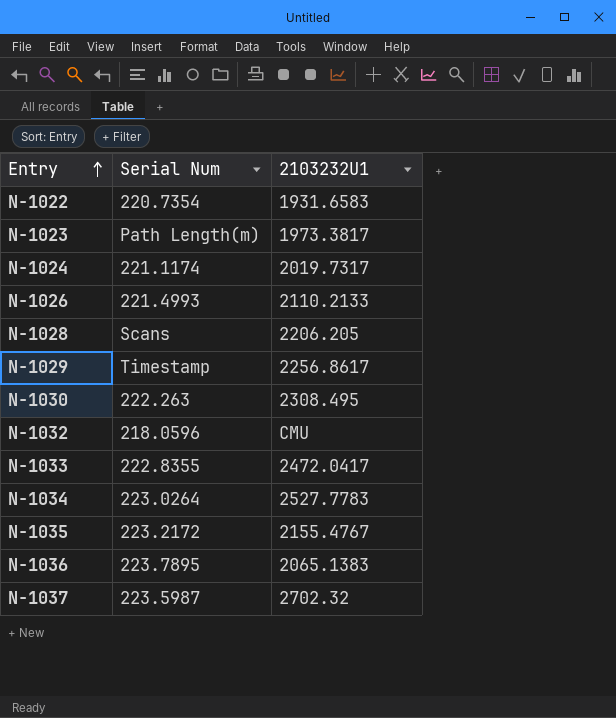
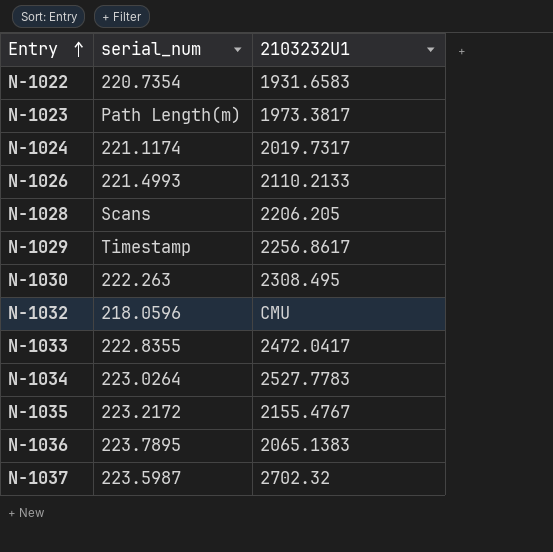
column name: Serial Num -> serial_num

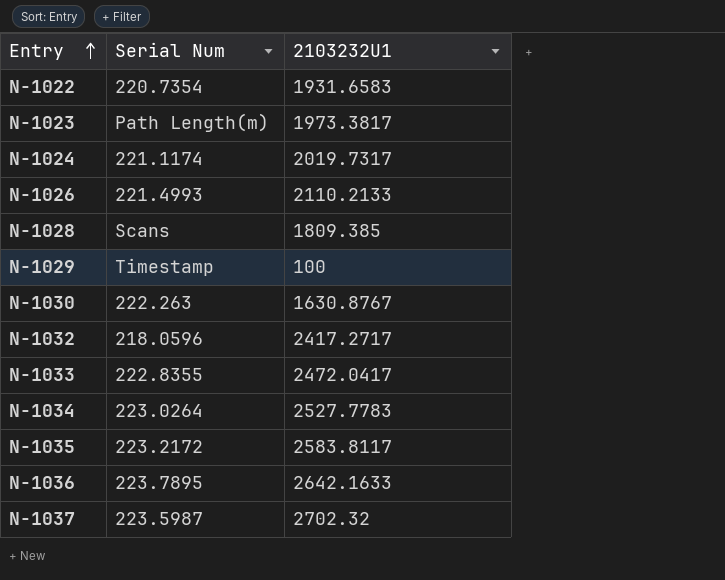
column name: serial_num -> Serial Num
N-1028 | 2103232U1: 2206.205 -> 1809.385
N-1029 | 2103232U1: 2256.8617 -> 100
N-1030 | 2103232U1: 2308.495 -> 1630.8767
N-1032 | 2103232U1: CMU -> 2417.2717
N-1035 | 2103232U1: 2155.4767 -> 2583.8117
N-1036 | 2103232U1: 2065.1383 -> 2642.1633

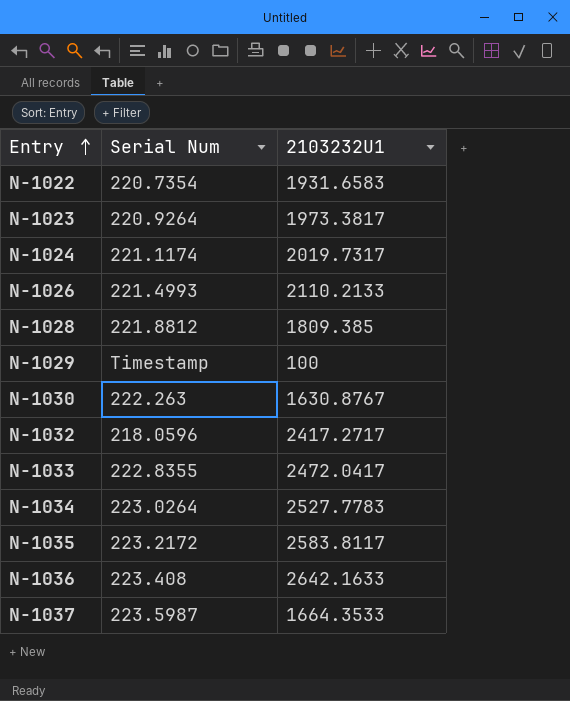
N-1023 | Serial Num: Path Length(m) -> 220.9264
N-1028 | Serial Num: Scans -> 221.8812
N-1036 | Serial Num: 223.7895 -> 223.408
N-1037 | 2103232U1: 2702.32 -> 1664.3533

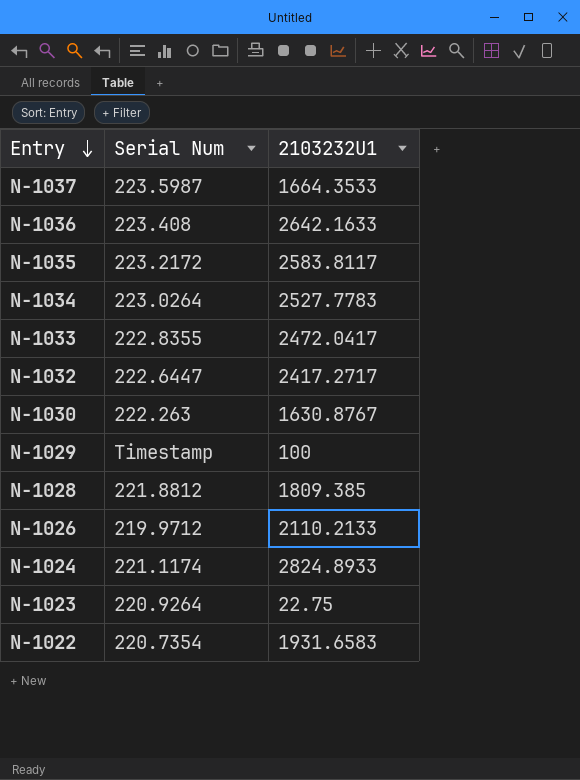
row order: Entry ascending -> Entry descending
N-1032 | Serial Num: 218.0596 -> 222.6447
N-1026 | Serial Num: 221.4993 -> 219.9712
N-1024 | 2103232U1: 2019.7317 -> 2824.8933
N-1023 | 2103232U1: 1973.3817 -> 22.75

